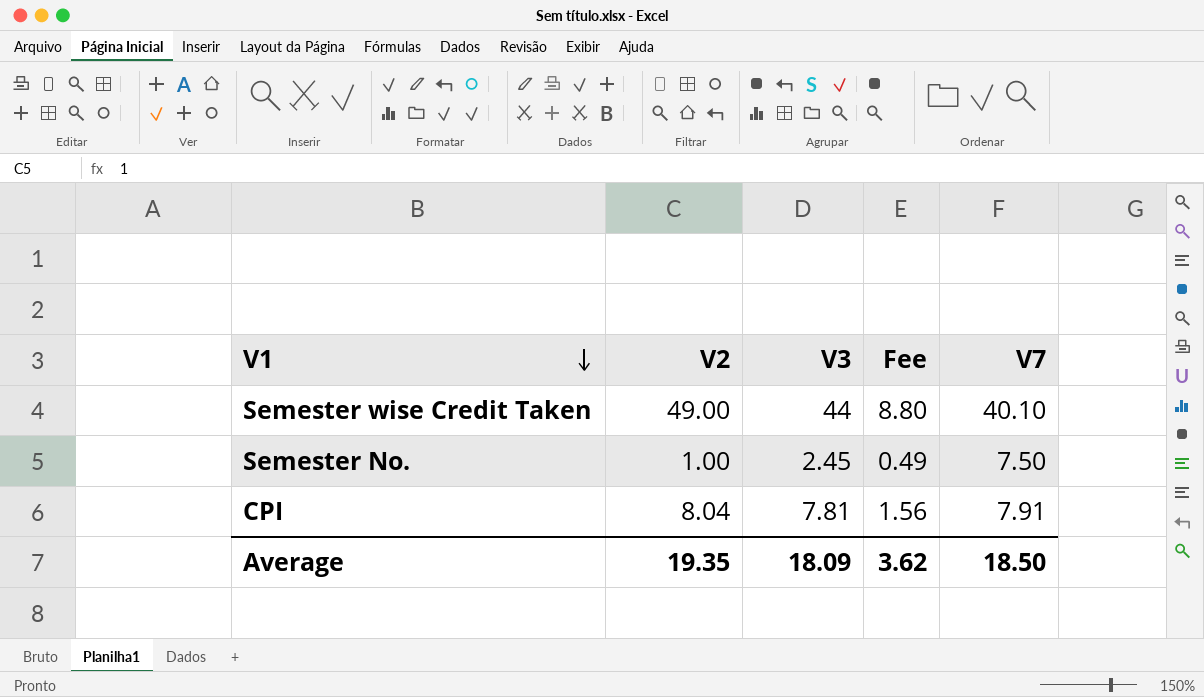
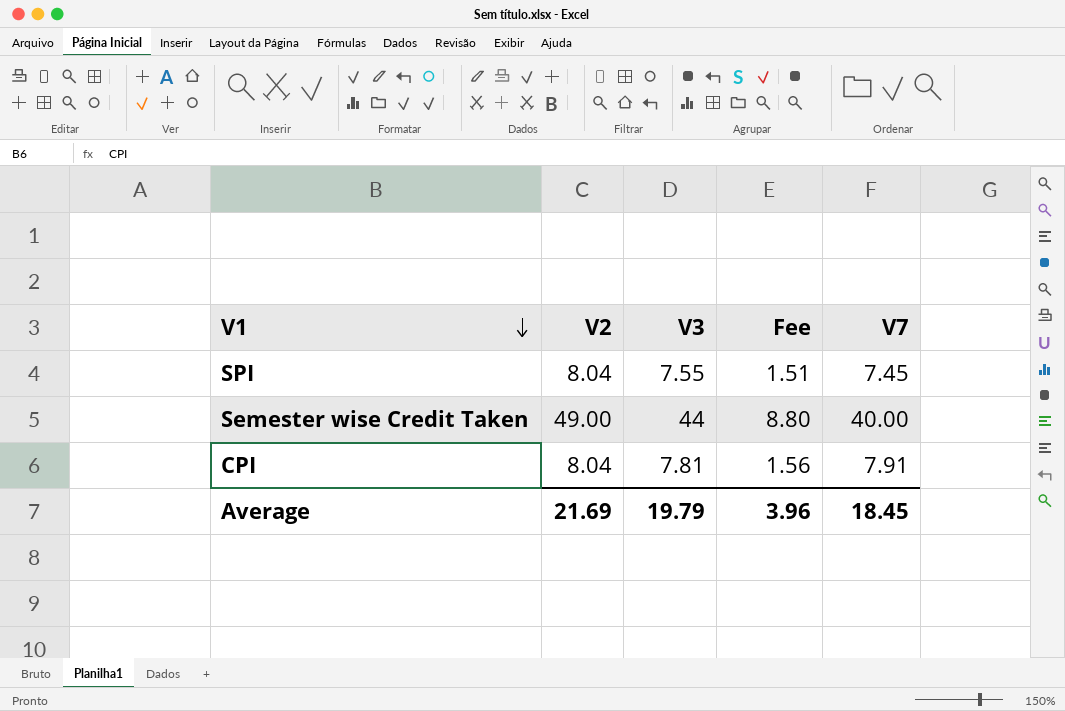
row Semester No.: 1.00 | 2.45 | 0.49 | 7.50 -> none
row SPI: none -> 8.04 | 7.55 | 1.51 | 7.45
Semester wise Credit Taken | V7: 40.10 -> 40.00
Average | V2: 19.35 -> 21.69
Average | V3: 18.09 -> 19.79
Average | Fee: 3.62 -> 3.96
Average | V7: 18.50 -> 18.45

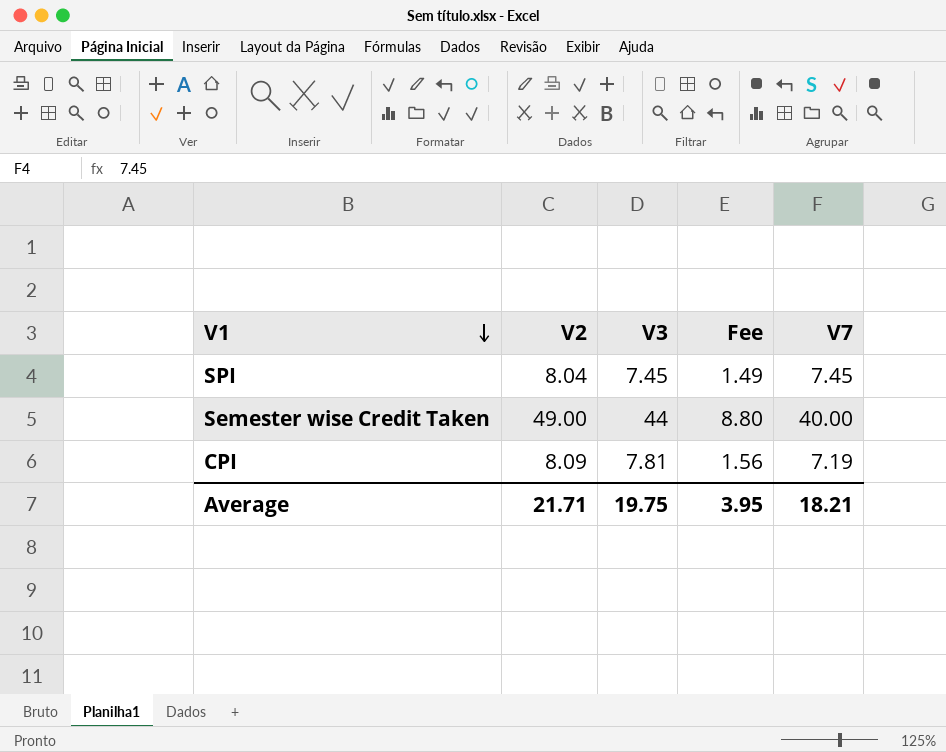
SPI | V3: 7.55 -> 7.45
SPI | Fee: 1.51 -> 1.49
CPI | V2: 8.04 -> 8.09
CPI | V7: 7.91 -> 7.19
Average | V2: 21.69 -> 21.71
Average | V3: 19.79 -> 19.75
Average | Fee: 3.96 -> 3.95
Average | V7: 18.45 -> 18.21

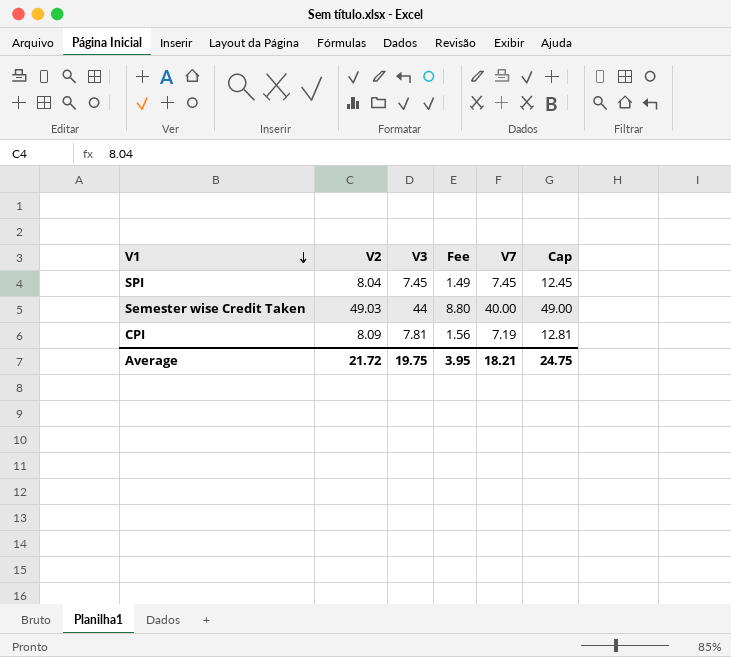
column Cap | formula: none -> [V3] + 5
Semester wise Credit Taken | V2: 49.00 -> 49.03
Average | V2: 21.71 -> 21.72

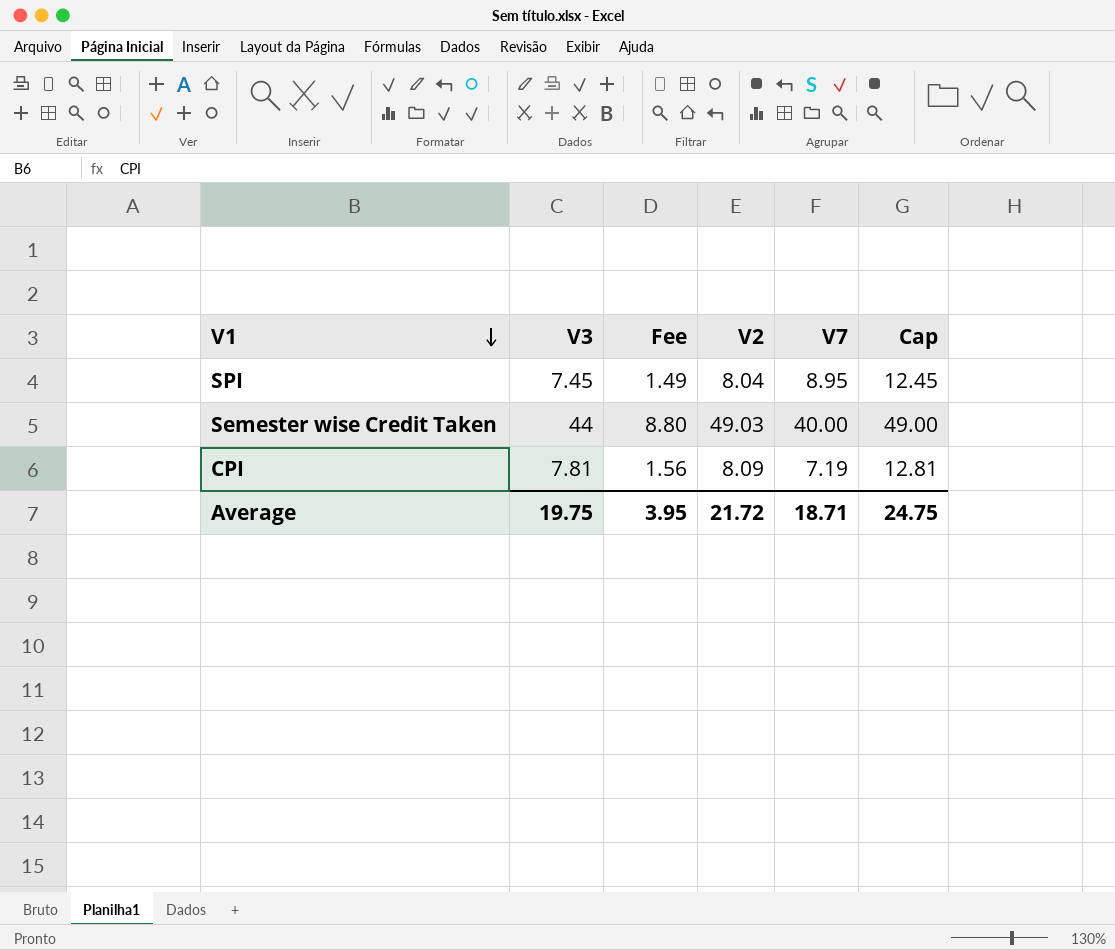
column V2 | position: 2 -> 4
SPI | V7: 7.45 -> 8.95
Average | V7: 18.21 -> 18.71

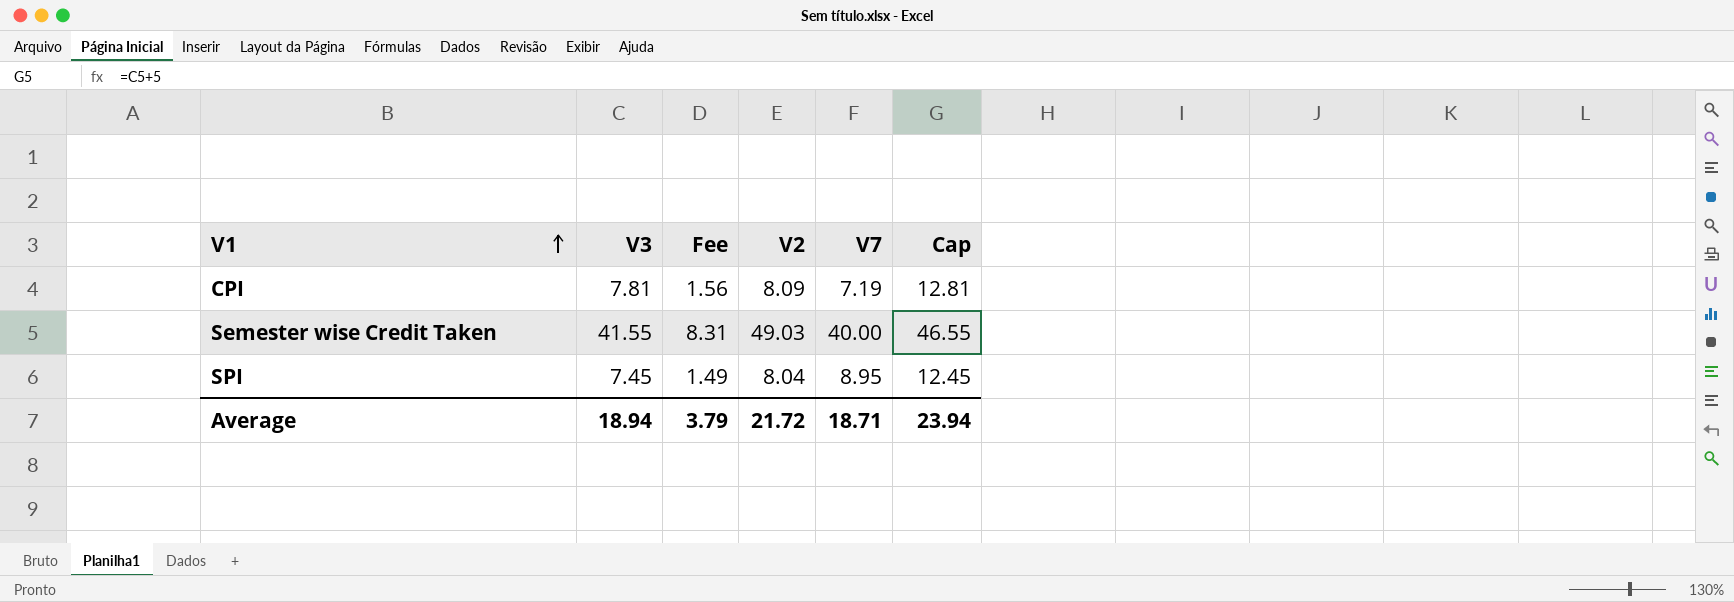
row order: V1 descending -> V1 ascending
Semester wise Credit Taken | V3: 44 -> 41.55
Semester wise Credit Taken | Fee: 8.80 -> 8.31
Semester wise Credit Taken | Cap: 49.00 -> 46.55
Average | V3: 19.75 -> 18.94
Average | Fee: 3.95 -> 3.79
Average | Cap: 24.75 -> 23.94

